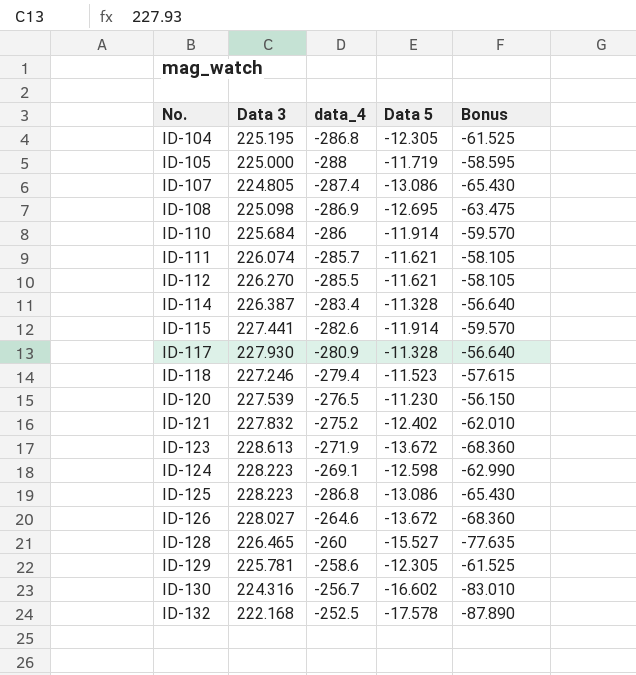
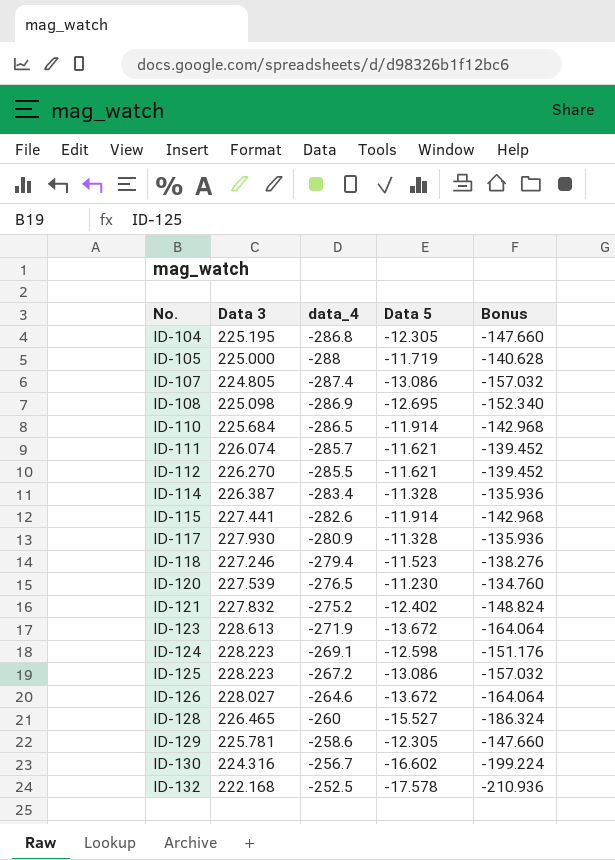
column Bonus | formula: [Data 5] * 5 -> [Data 5] * 12
ID-110 | data_4: -286 -> -286.5
ID-125 | data_4: -286.8 -> -267.2

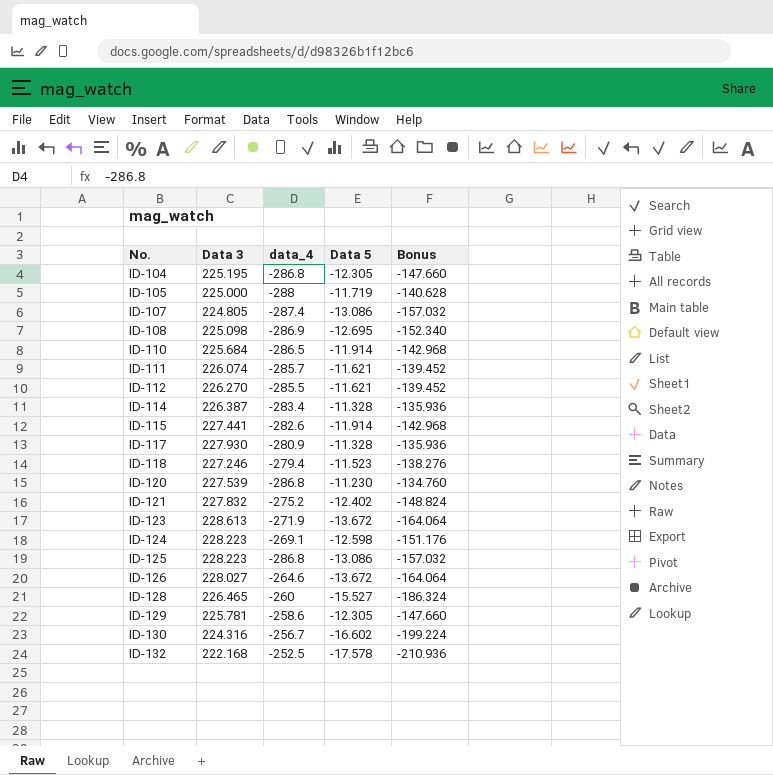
ID-120 | data_4: -276.5 -> -286.8
ID-125 | data_4: -267.2 -> -286.8

